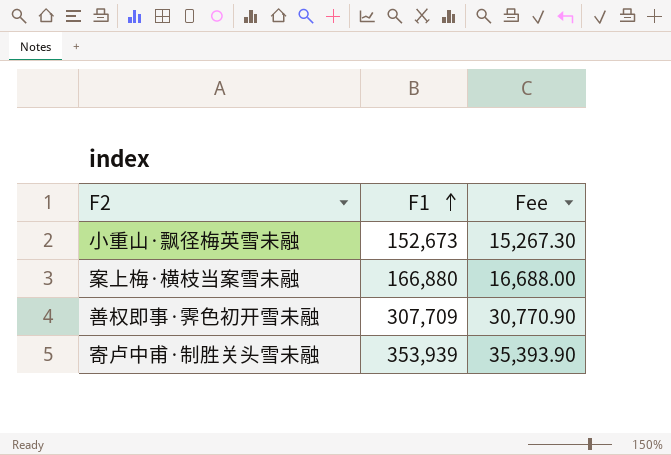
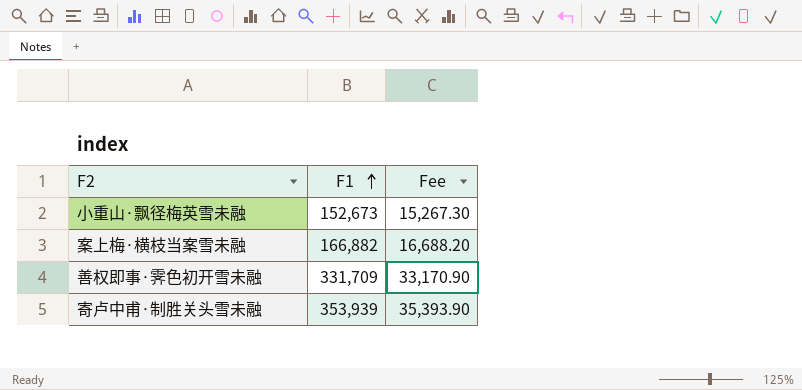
案上梅·横枝当案雪未融 | F1: 166,880 -> 166,882
案上梅·横枝当案雪未融 | Fee: 16,688.00 -> 16,688.20
善权即事·霁色初开雪未融 | F1: 307,709 -> 331,709
善权即事·霁色初开雪未融 | Fee: 30,770.90 -> 33,170.90

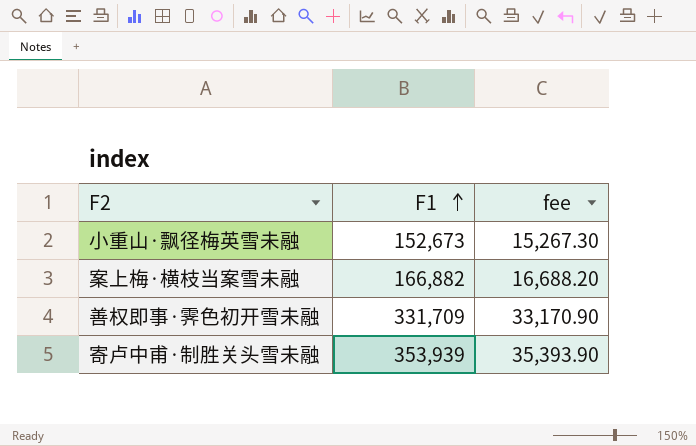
column name: Fee -> fee

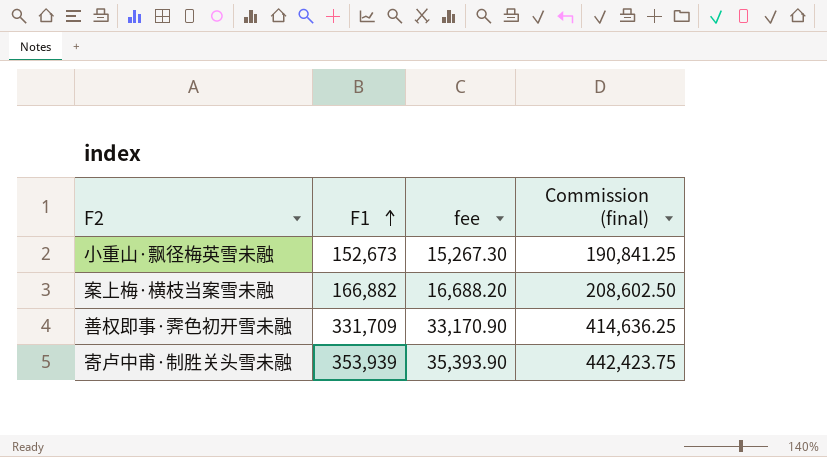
column Commission (final) | formula: none -> [F1] * 1.25

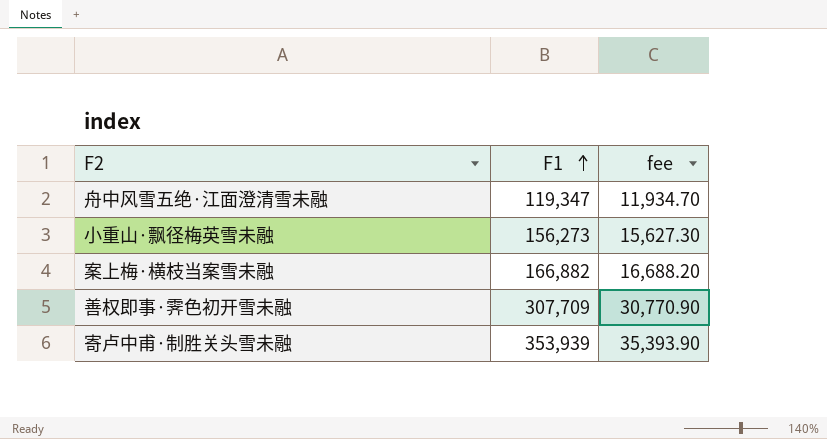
column Commission (final) | formula: [F1] * 1.25 -> none
row 舟中风雪五绝·江面澄清雪未融: none -> 119,347 | 11,934.70
小重山·飘径梅英雪未融 | F1: 152,673 -> 156,273
小重山·飘径梅英雪未融 | fee: 15,267.30 -> 15,627.30
善权即事·霁色初开雪未融 | F1: 331,709 -> 307,709
善权即事·霁色初开雪未融 | fee: 33,170.90 -> 30,770.90

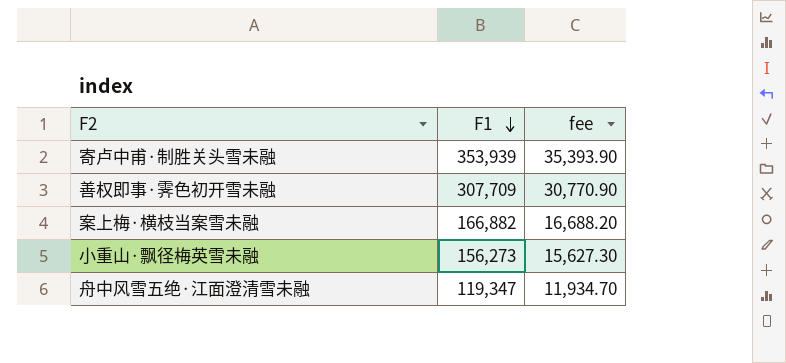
row order: F1 ascending -> F1 descending

